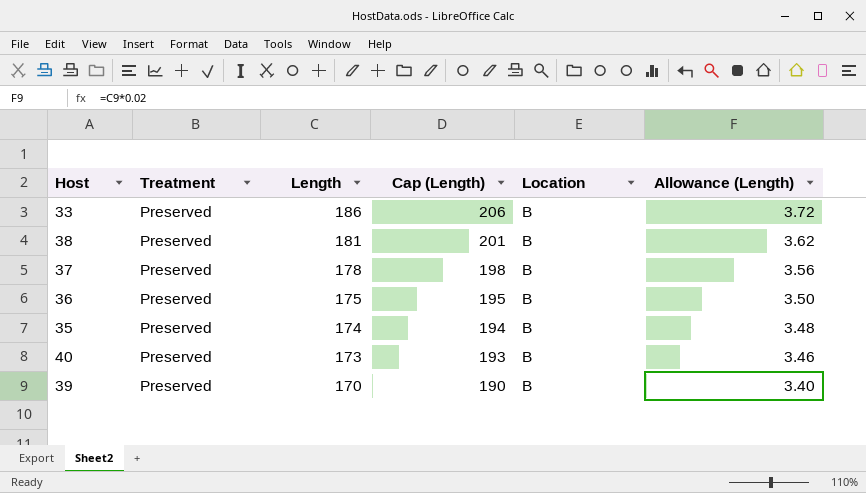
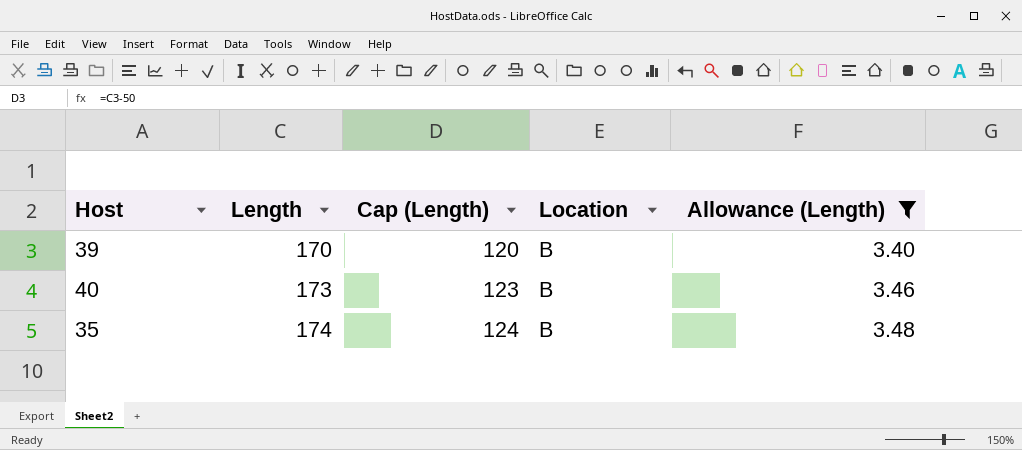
filter: none -> Allowance (Length) <= 3.48
row order: Length descending -> Length ascending
column Treatment | position: 2 -> none
column Cap (Length) | formula: [Length] + 20 -> [Length] - 50

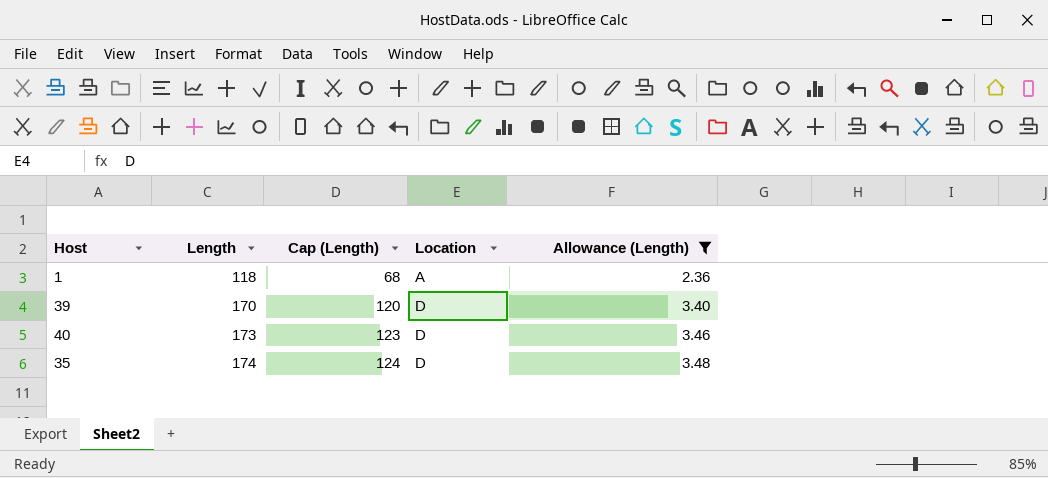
row 1: none -> 118 | 68 | A | 2.36
39 | Location: B -> D
40 | Location: B -> D
35 | Location: B -> D

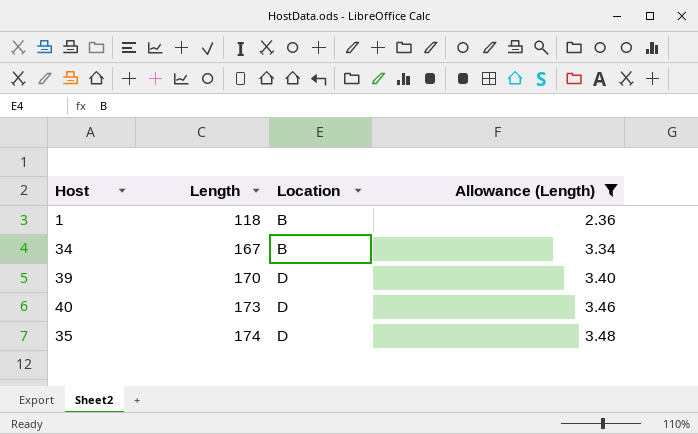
column Cap (Length) | formula: [Length] - 50 -> none
1 | Location: A -> B
row 34: none -> 167 | B | 3.34

